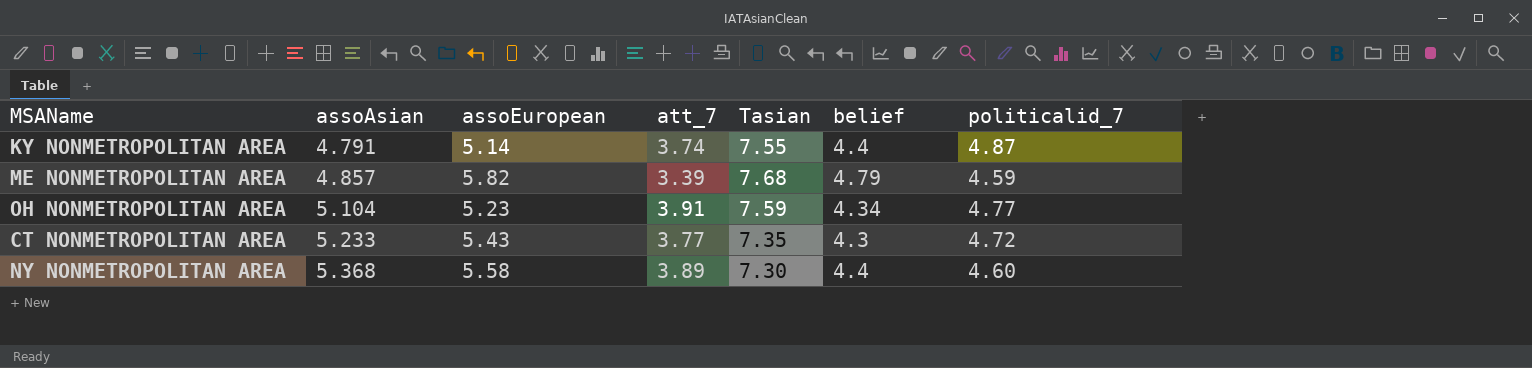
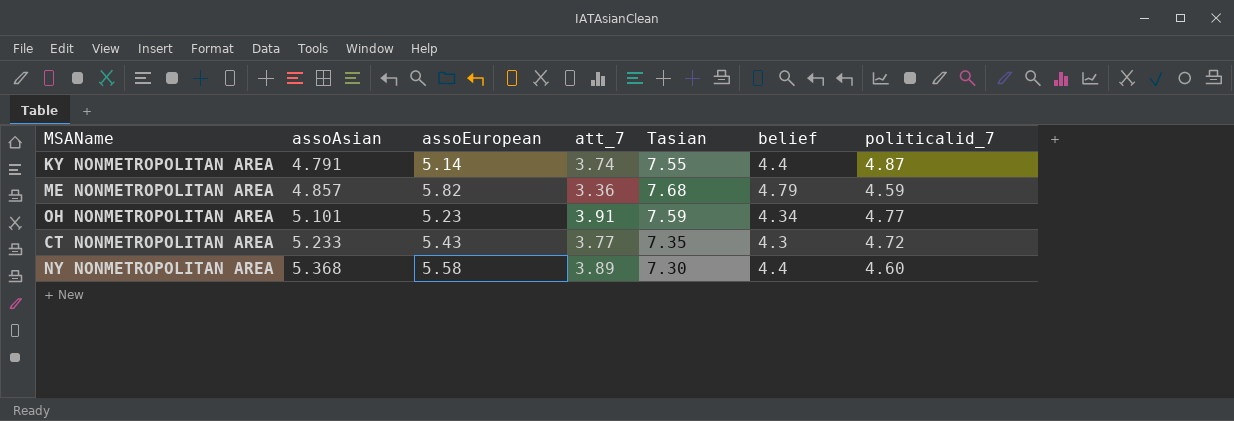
ME NONMETROPOLITAN AREA | att_7: 3.39 -> 3.36
OH NONMETROPOLITAN AREA | assoAsian: 5.104 -> 5.101

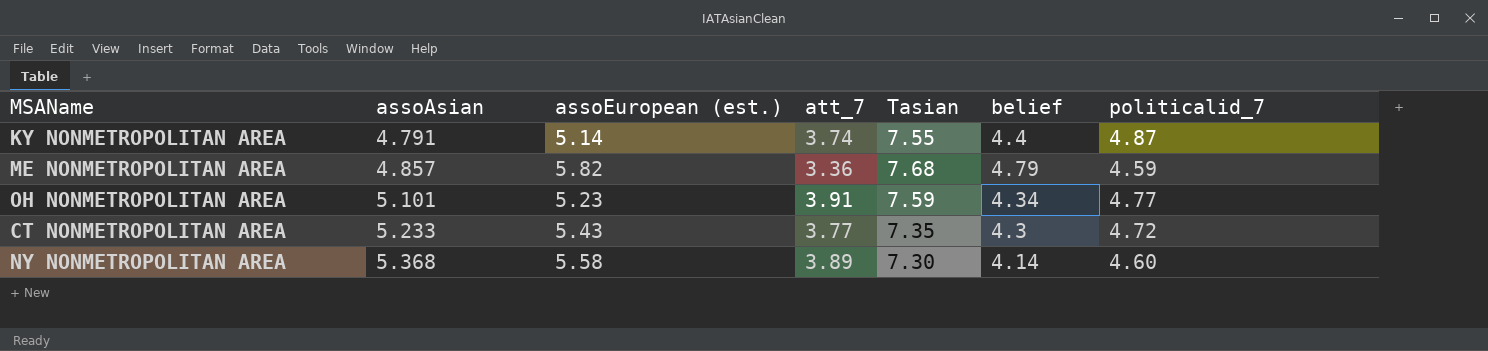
column name: assoEuropean -> assoEuropean (est.)
NY NONMETROPOLITAN AREA | belief: 4.4 -> 4.14

